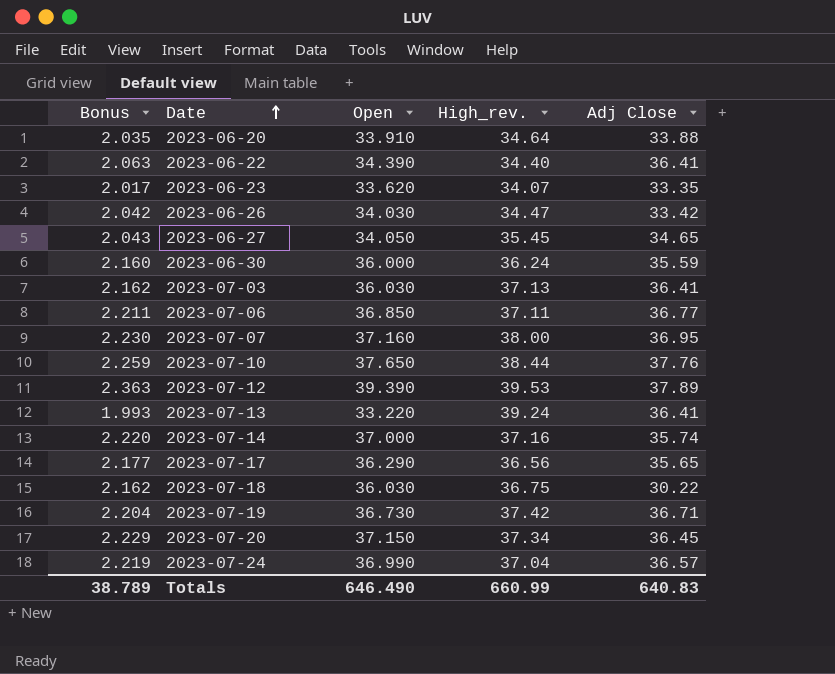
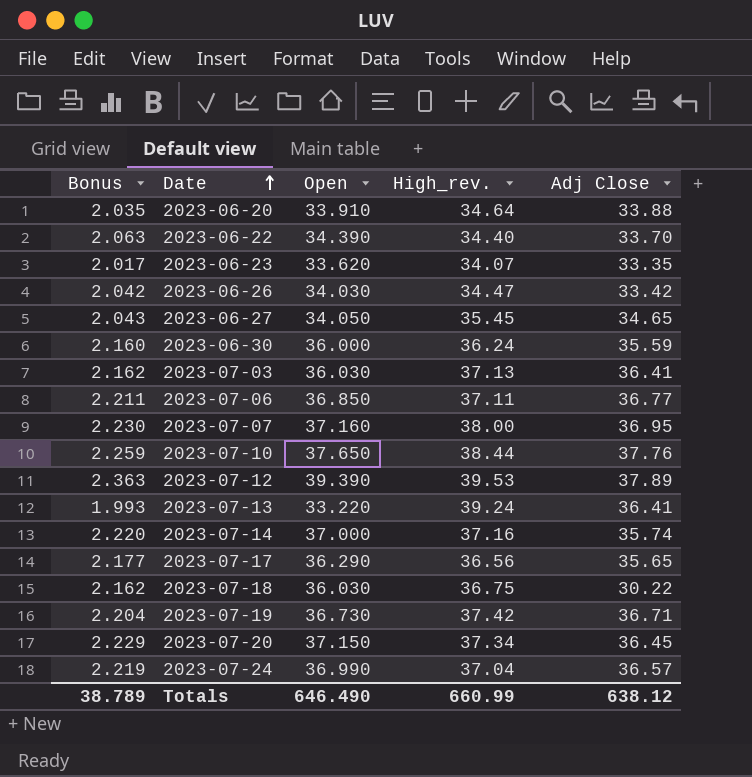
2023-06-22 | Adj Close: 36.41 -> 33.70
Totals | Adj Close: 640.83 -> 638.12

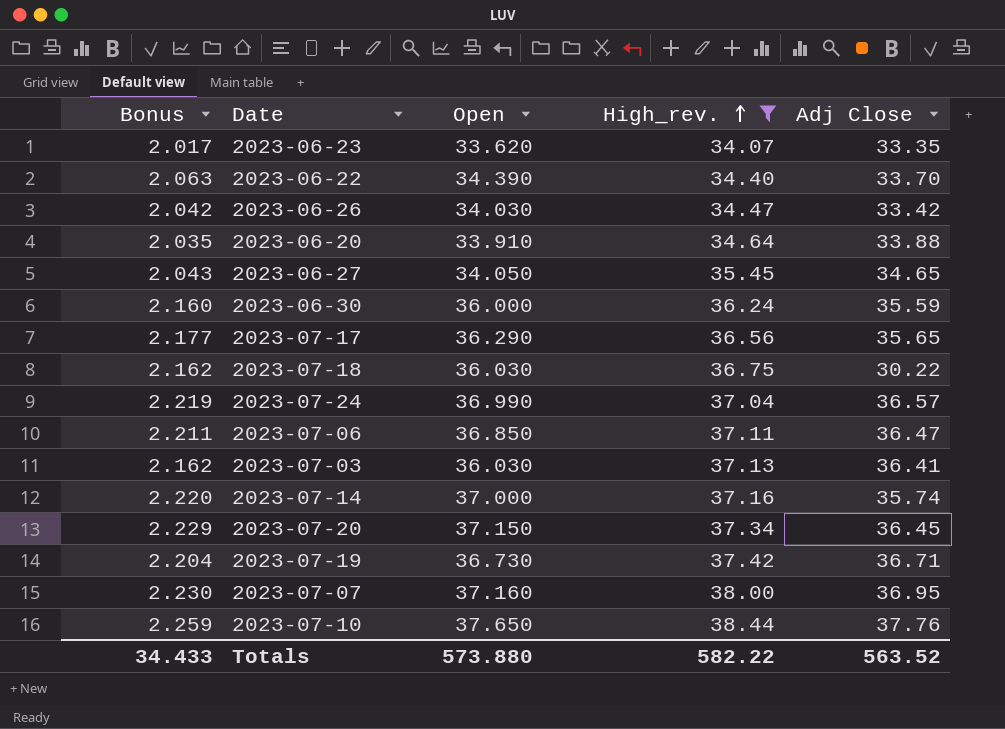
filter: none -> High_rev. <= 38.44
row order: Date ascending -> High_rev. ascending
2023-07-06 | Adj Close: 36.77 -> 36.47
Totals | Bonus: 38.789 -> 34.433
Totals | Open: 646.490 -> 573.880
Totals | High_rev.: 660.99 -> 582.22
Totals | Adj Close: 638.12 -> 563.52

